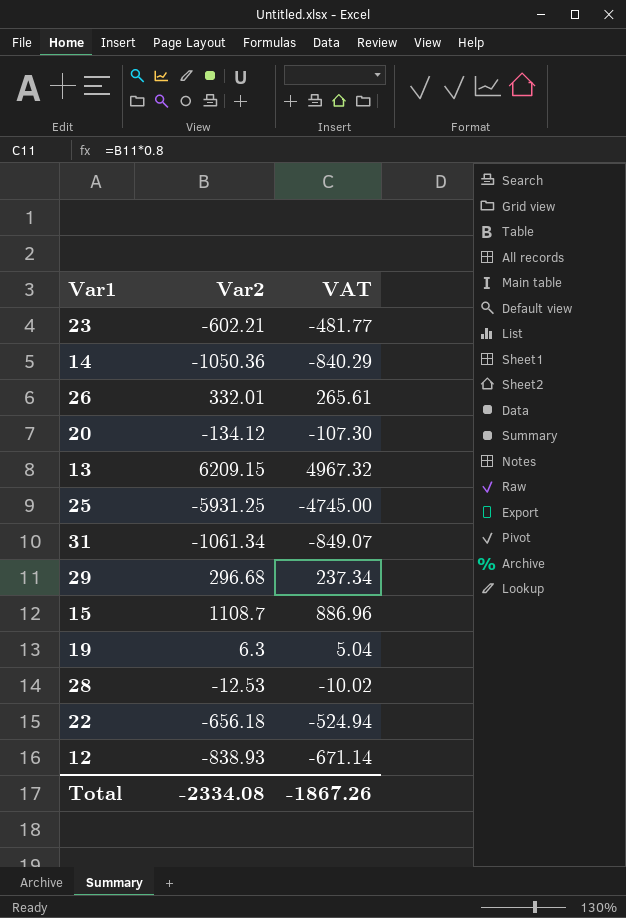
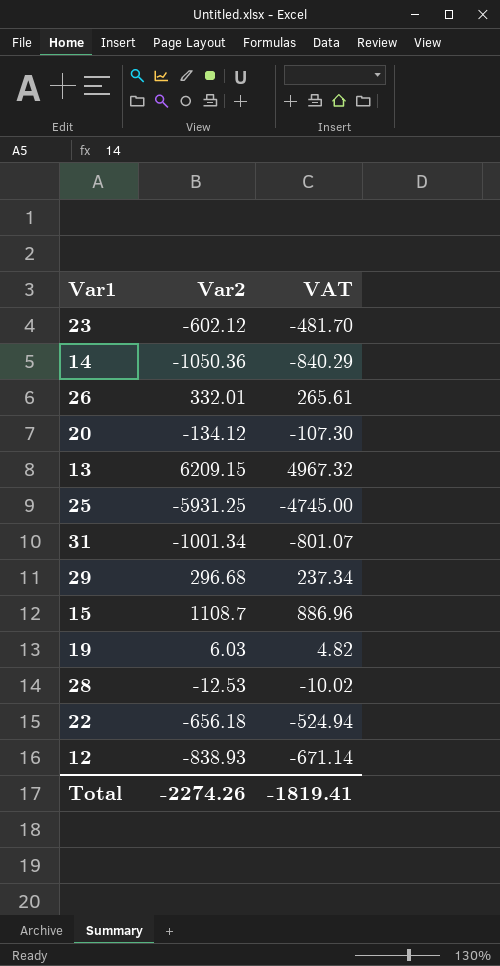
23 | Var2: -602.21 -> -602.12
23 | VAT: -481.77 -> -481.70
31 | Var2: -1061.34 -> -1001.34
31 | VAT: -849.07 -> -801.07
19 | Var2: 6.3 -> 6.03
19 | VAT: 5.04 -> 4.82
Total | Var2: -2334.08 -> -2274.26
Total | VAT: -1867.26 -> -1819.41

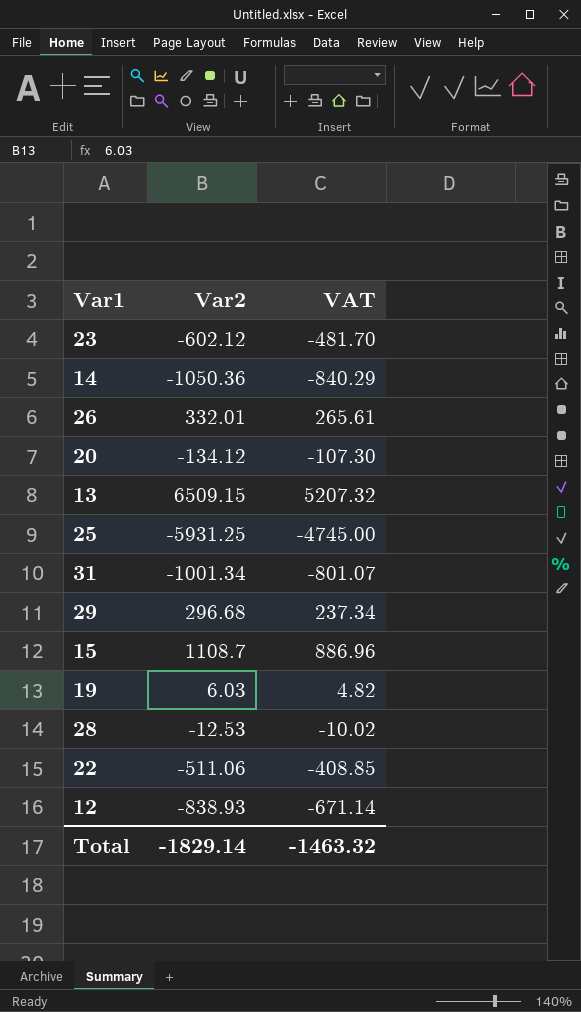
13 | Var2: 6209.15 -> 6509.15
13 | VAT: 4967.32 -> 5207.32
22 | Var2: -656.18 -> -511.06
22 | VAT: -524.94 -> -408.85
Total | Var2: -2274.26 -> -1829.14
Total | VAT: -1819.41 -> -1463.32

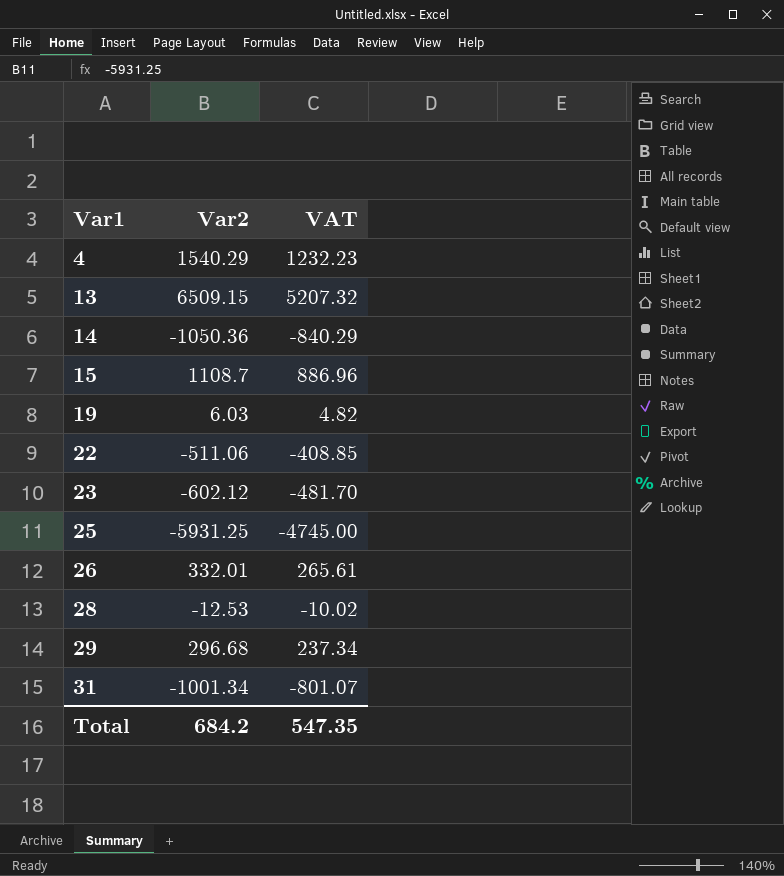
row order: none -> Var1 ascending
row 20: -134.12 | -107.30 -> none
row 12: -838.93 | -671.14 -> none
row 4: none -> 1540.29 | 1232.23
Total | Var2: -1829.14 -> 684.2
Total | VAT: -1463.32 -> 547.35

